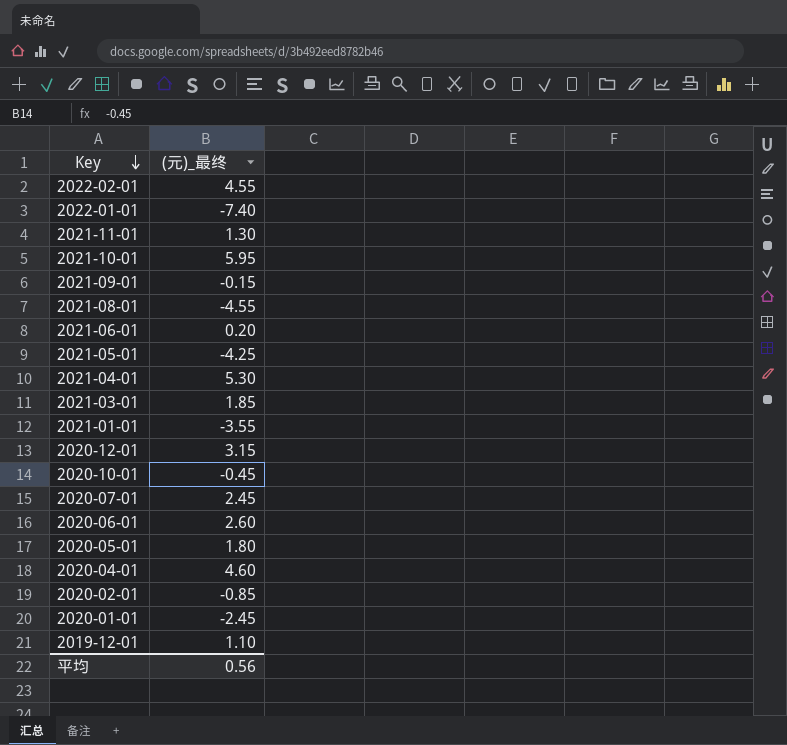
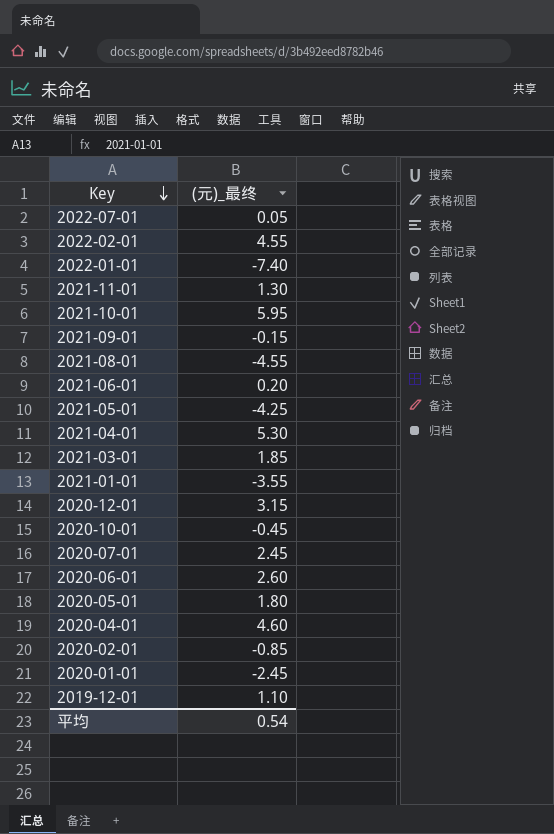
row 2022-07-01: none -> 0.05
平均 | (元)_最终: 0.56 -> 0.54

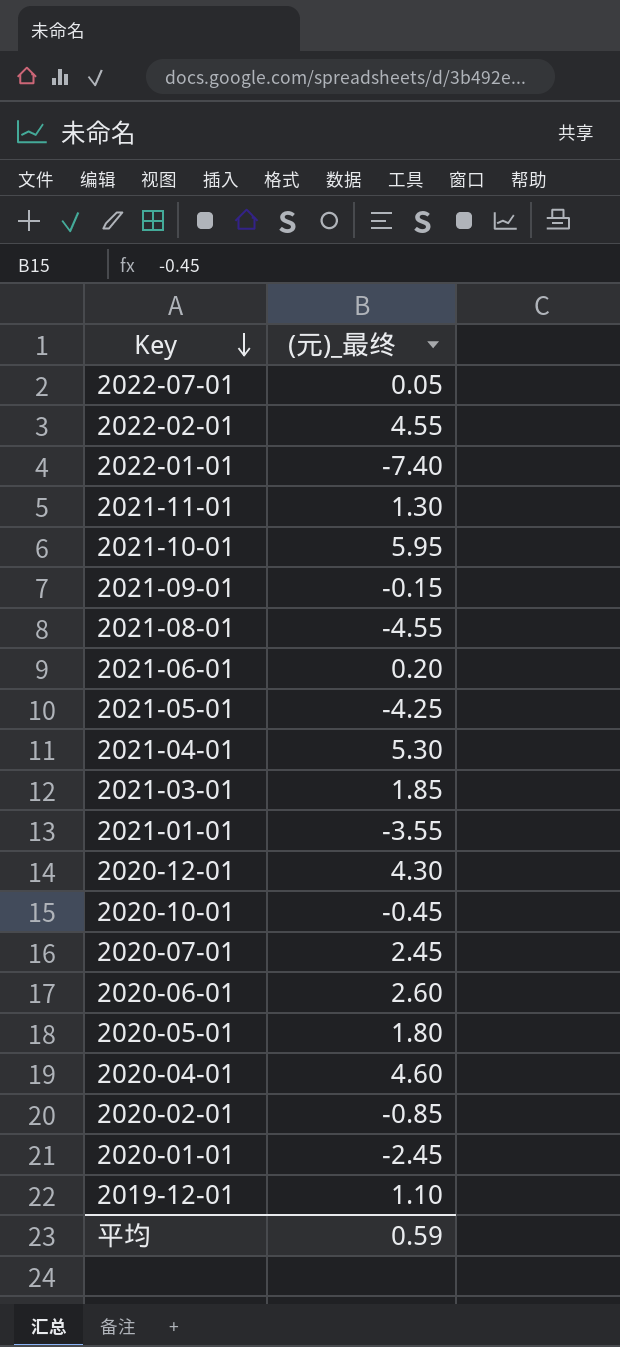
2020-12-01 | (元)_最终: 3.15 -> 4.30
平均 | (元)_最终: 0.54 -> 0.59

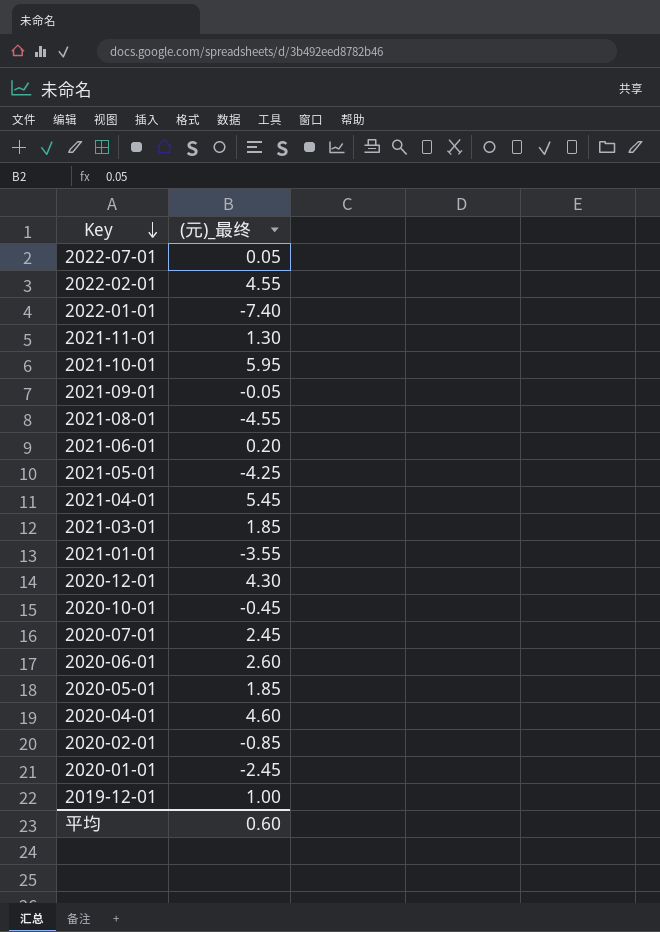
2021-09-01 | (元)_最终: -0.15 -> -0.05
2021-04-01 | (元)_最终: 5.30 -> 5.45
2020-05-01 | (元)_最终: 1.80 -> 1.85
2019-12-01 | (元)_最终: 1.10 -> 1.00
平均 | (元)_最终: 0.59 -> 0.60

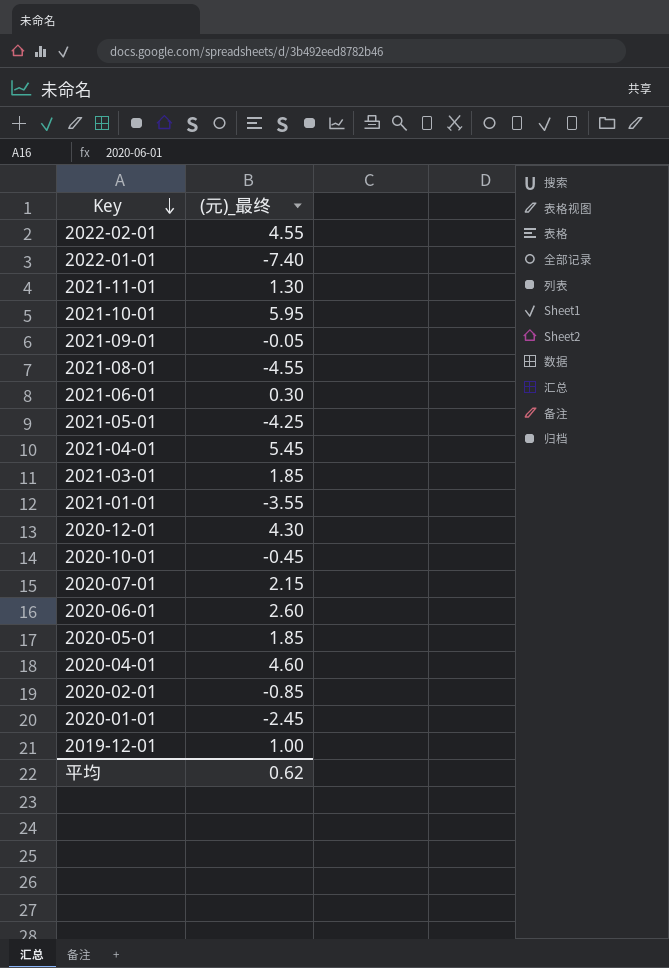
row 2022-07-01: 0.05 -> none
2021-06-01 | (元)_最终: 0.20 -> 0.30
2020-07-01 | (元)_最终: 2.45 -> 2.15
平均 | (元)_最终: 0.60 -> 0.62

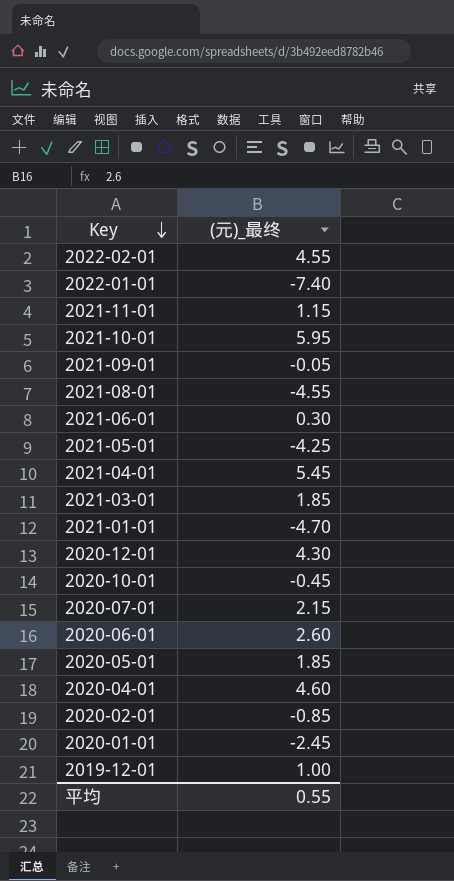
2021-11-01 | (元)_最终: 1.30 -> 1.15
2021-01-01 | (元)_最终: -3.55 -> -4.70
平均 | (元)_最终: 0.62 -> 0.55

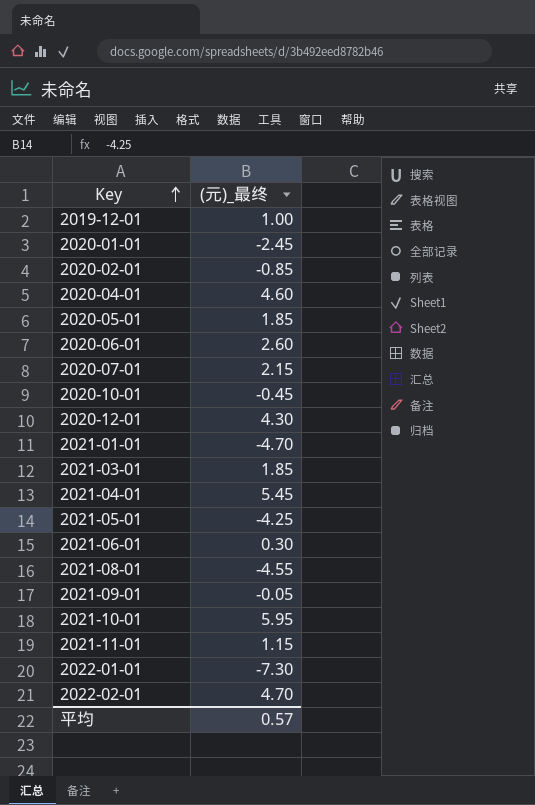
row order: Key descending -> Key ascending
2022-01-01 | (元)_最终: -7.40 -> -7.30
2022-02-01 | (元)_最终: 4.55 -> 4.70
平均 | (元)_最终: 0.55 -> 0.57

